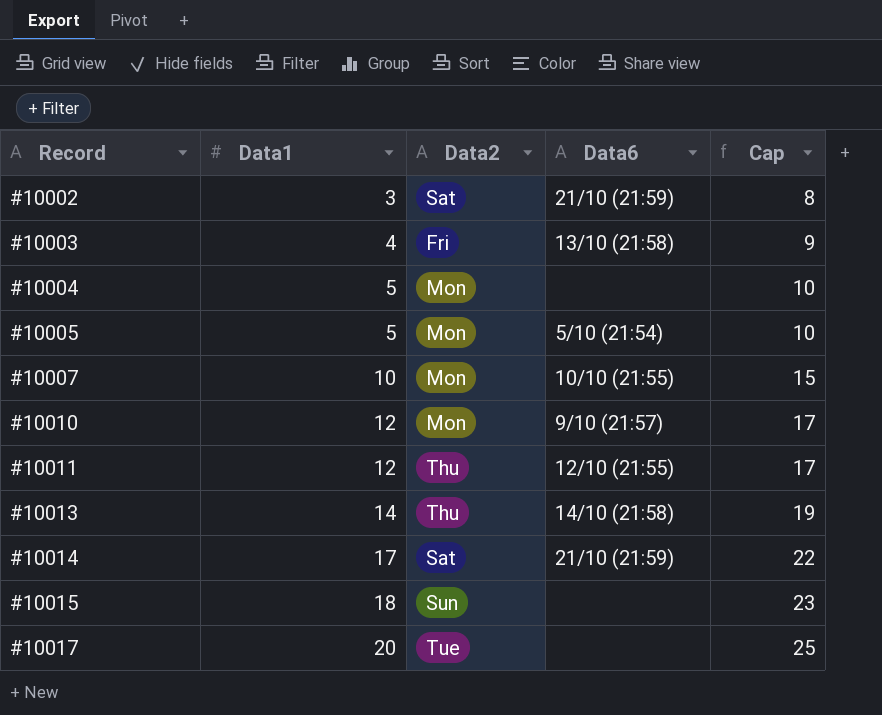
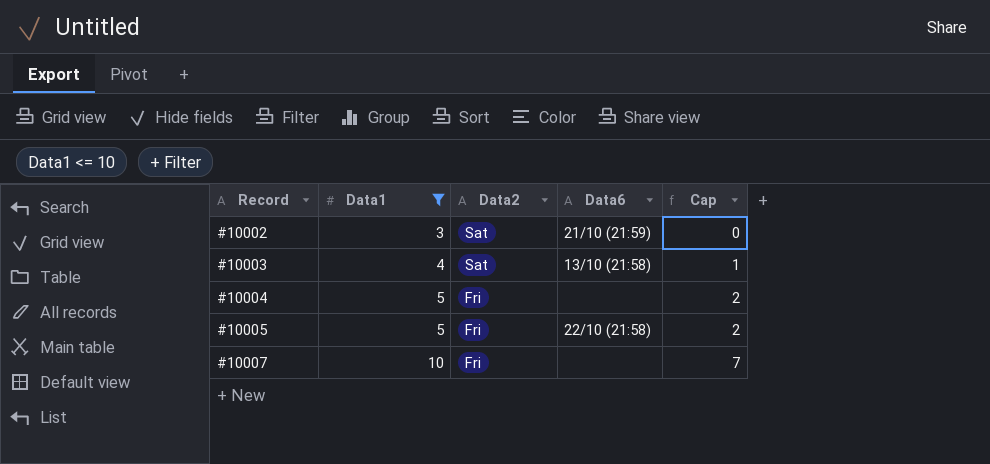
filter: none -> Data1 <= 10
column Cap | formula: [Data1] + 5 -> [Data1] - 3
#10003 | Data2: Fri -> Sat
#10004 | Data2: Mon -> Fri
#10005 | Data2: Mon -> Fri
#10005 | Data6: 5/10 (21:54) -> 22/10 (21:58)
#10007 | Data2: Mon -> Fri
#10007 | Data6: 10/10 (21:55) -> none

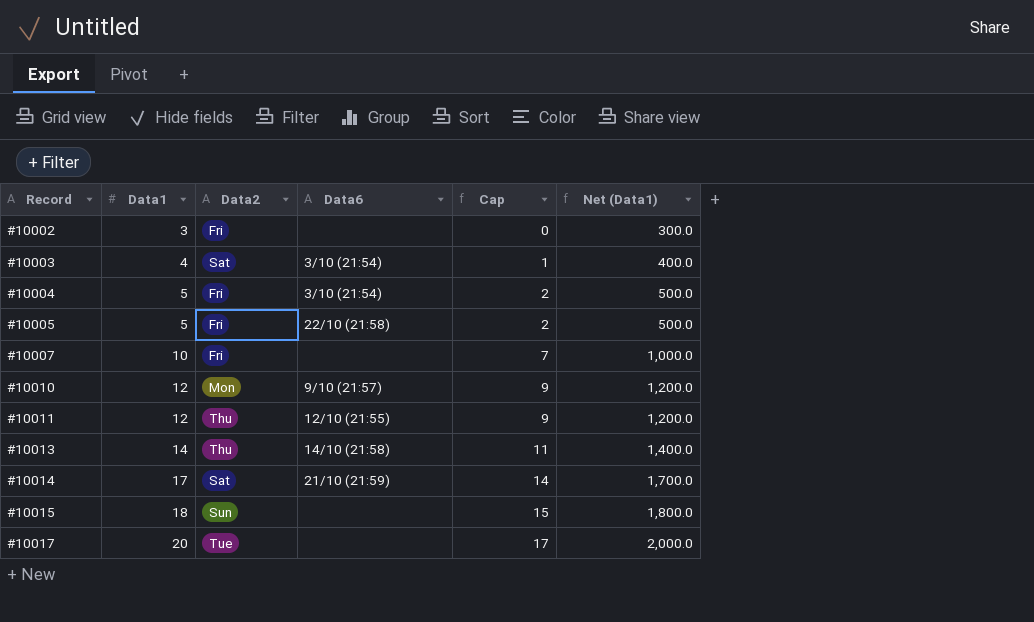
filter: Data1 <= 10 -> none
column Net (Data1) | formula: none -> [Data1] * 100
#10002 | Data2: Sat -> Fri
#10002 | Data6: 21/10 (21:59) -> none
#10003 | Data6: 13/10 (21:58) -> 3/10 (21:54)
#10004 | Data6: none -> 3/10 (21:54)

